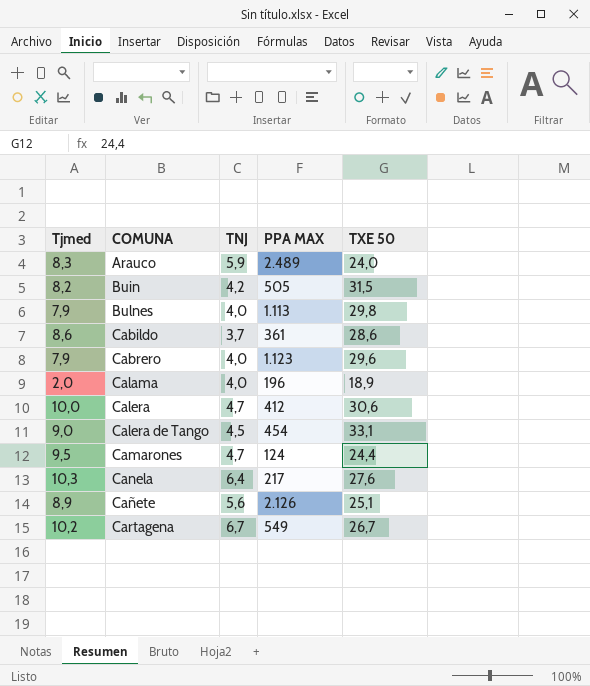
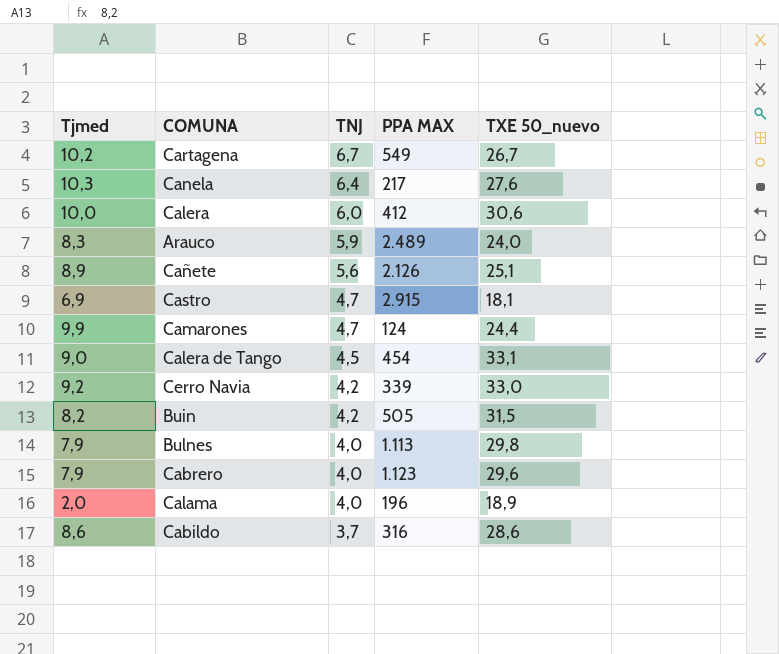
row order: COMUNA ascending -> TNJ descending
column name: TXE 50 -> TXE 50_nuevo
Calera | TNJ: 4,7 -> 6,0
row Castro: none -> 6,9 | 4,7 | 2.915 | 18,1
Camarones | Tjmed: 9,5 -> 9,9
row Cerro Navia: none -> 9,2 | 4,2 | 339 | 33,0
Cabildo | PPA MAX: 361 -> 316

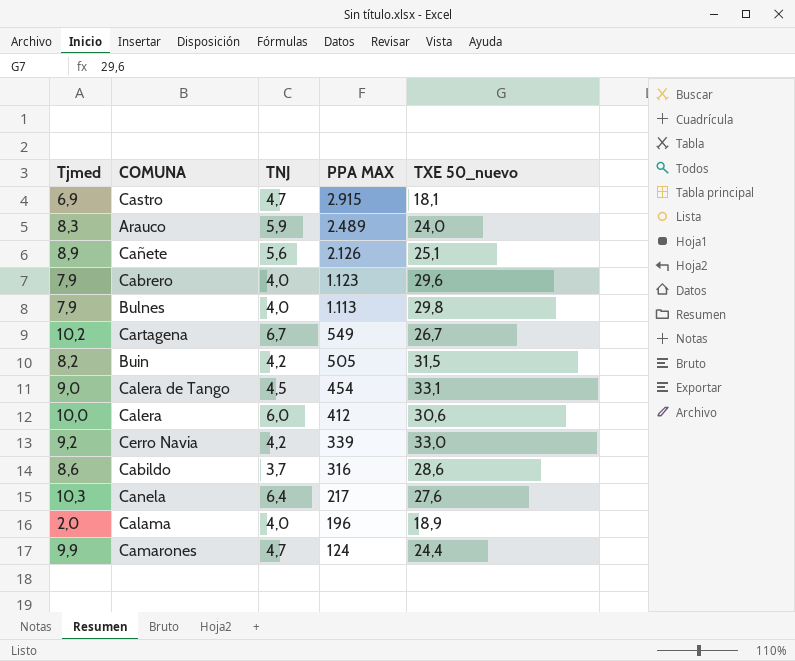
row order: TNJ descending -> PPA MAX descending

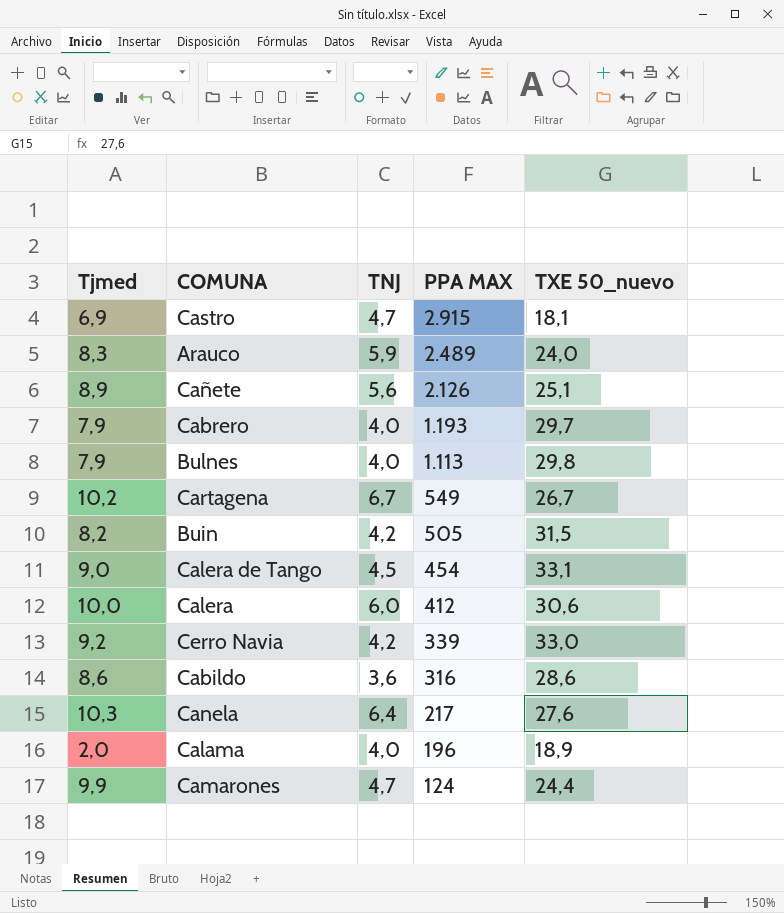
Cabrero | PPA MAX: 1.123 -> 1.193
Cabrero | TXE 50_nuevo: 29,6 -> 29,7
Cabildo | TNJ: 3,7 -> 3,6

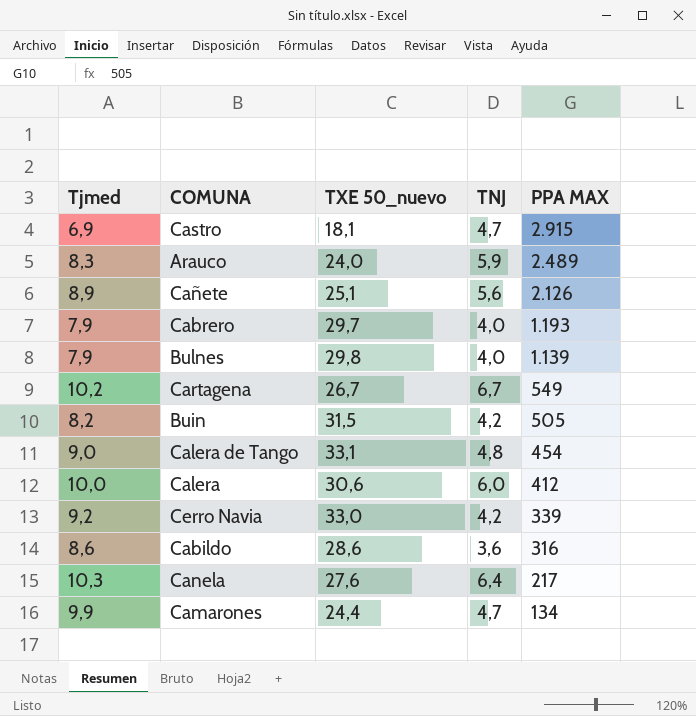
column TXE 50_nuevo | position: 5 -> 3
row Calama: 2,0 | 4,0 | 196 | 18,9 -> none
Bulnes | PPA MAX: 1.113 -> 1.139
Calera de Tango | TNJ: 4,5 -> 4,8
Camarones | PPA MAX: 124 -> 134

